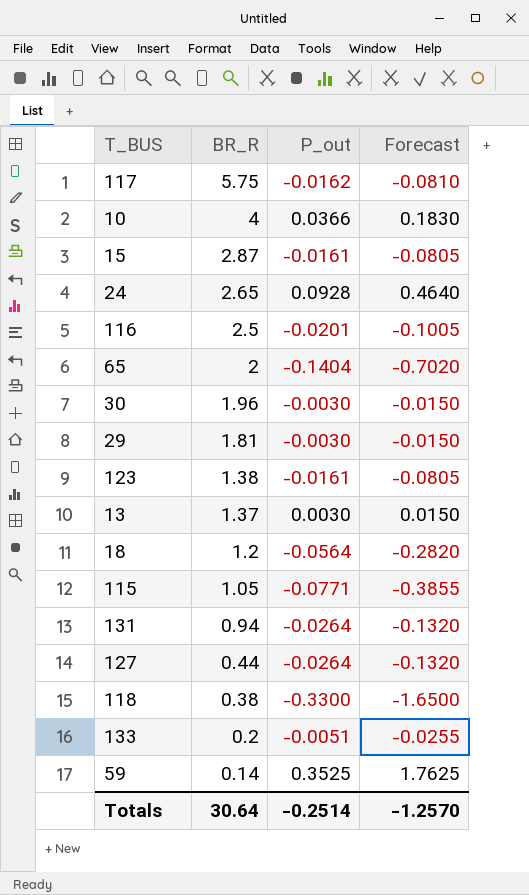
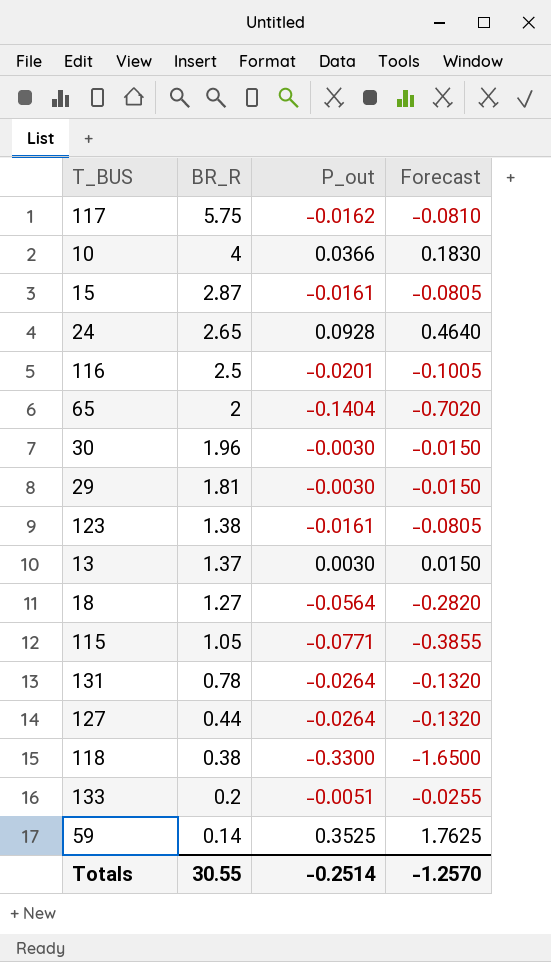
18 | BR_R: 1.2 -> 1.27
131 | BR_R: 0.94 -> 0.78
Totals | BR_R: 30.64 -> 30.55

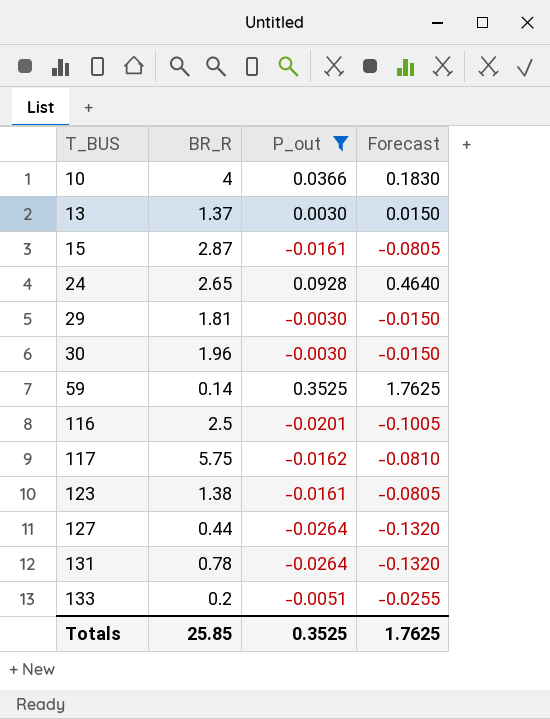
filter: none -> P_out >= -0.0264
row order: BR_R descending -> T_BUS ascending
Totals | BR_R: 30.55 -> 25.85
Totals | P_out: -0.2514 -> 0.3525
Totals | Forecast: -1.2570 -> 1.7625

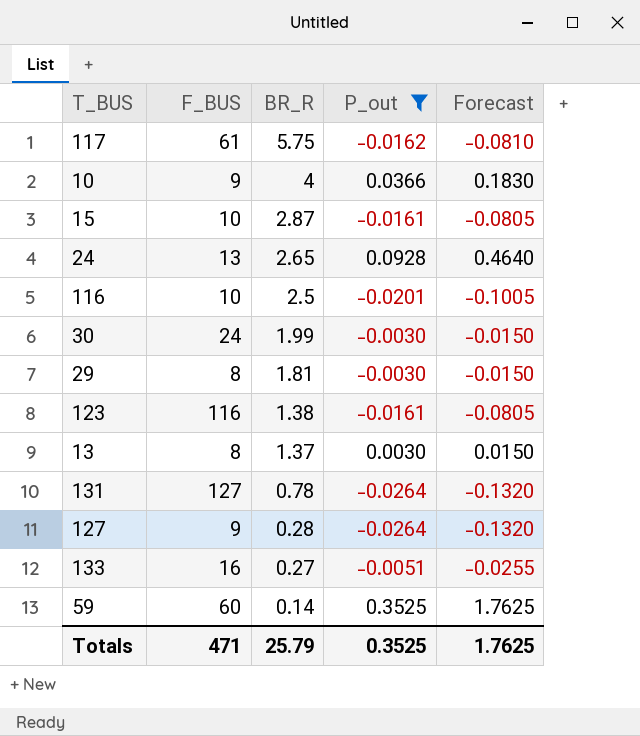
row order: T_BUS ascending -> BR_R descending
column F_BUS | position: none -> 2
30 | BR_R: 1.96 -> 1.99
127 | BR_R: 0.44 -> 0.28
133 | BR_R: 0.2 -> 0.27
Totals | BR_R: 25.85 -> 25.79

